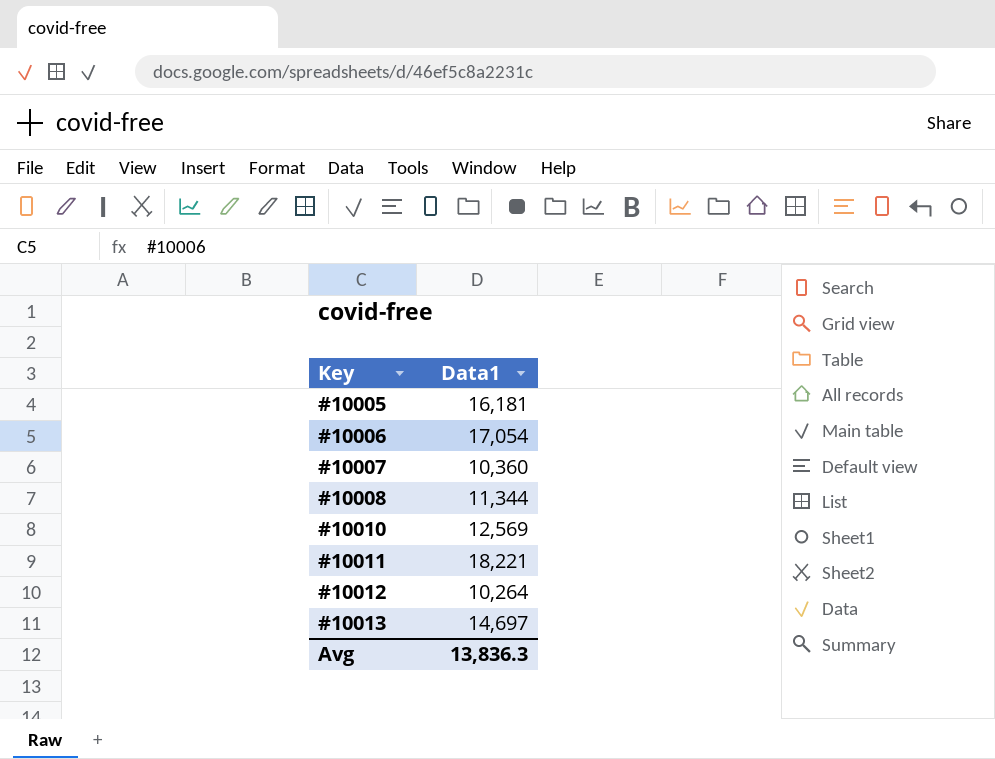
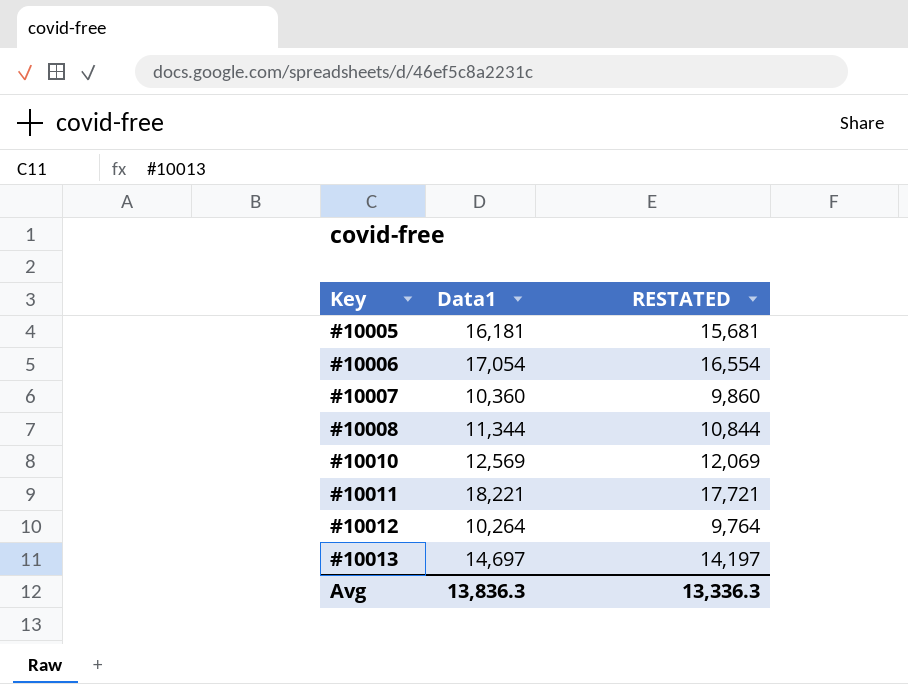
column RESTATED | formula: none -> [Data1] - 500

